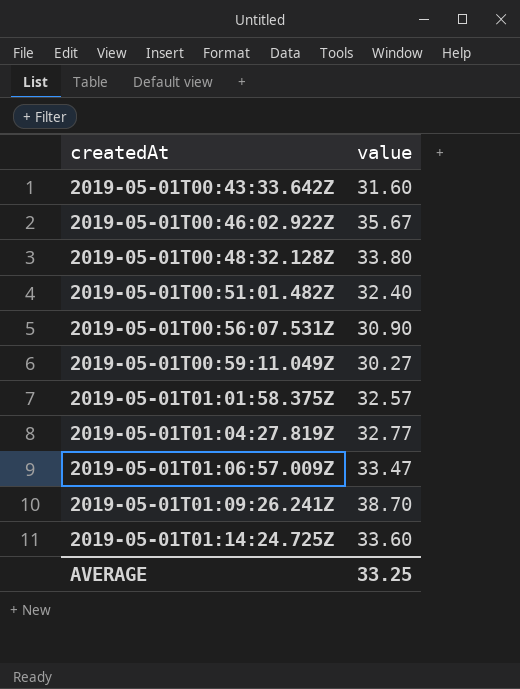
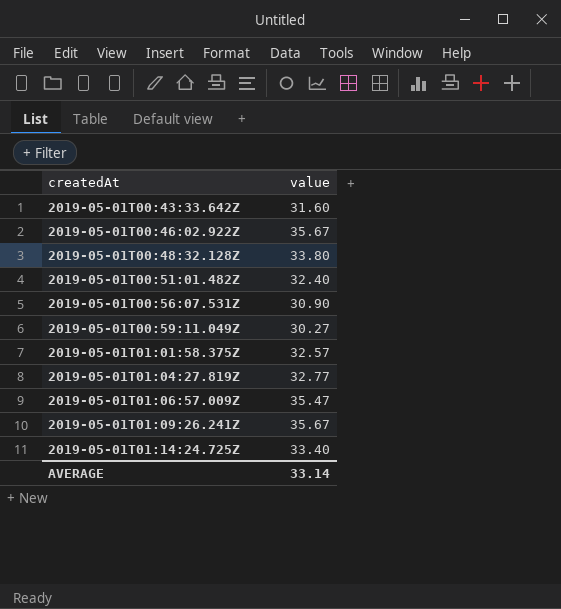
2019-05-01T01:06:57.009Z | value: 33.47 -> 35.47
2019-05-01T01:09:26.241Z | value: 38.70 -> 35.67
2019-05-01T01:14:24.725Z | value: 33.60 -> 33.40
AVERAGE | value: 33.25 -> 33.14

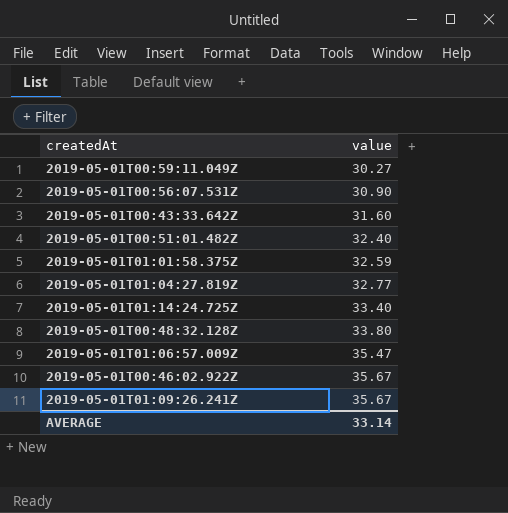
row order: createdAt ascending -> value ascending
2019-05-01T01:01:58.375Z | value: 32.57 -> 32.59

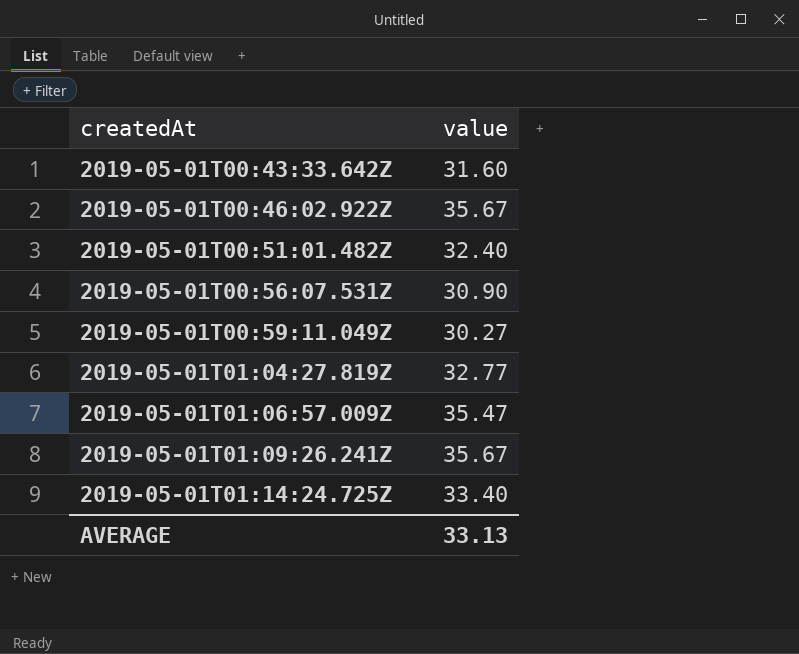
row order: value ascending -> createdAt ascending
row 2019-05-01T01:01:58.375Z: 32.59 -> none
row 2019-05-01T00:48:32.128Z: 33.80 -> none
AVERAGE | value: 33.14 -> 33.13

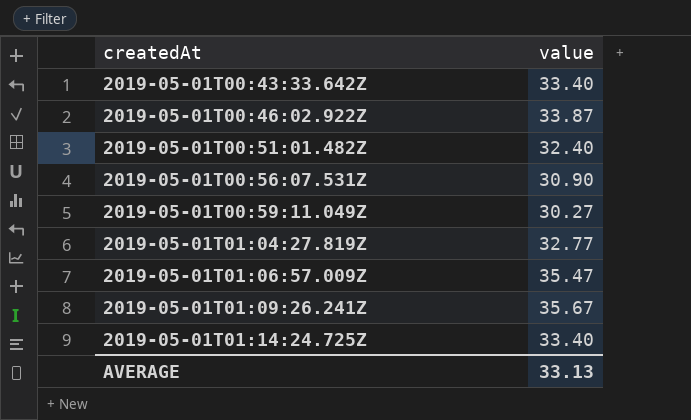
2019-05-01T00:43:33.642Z | value: 31.60 -> 33.40
2019-05-01T00:46:02.922Z | value: 35.67 -> 33.87

